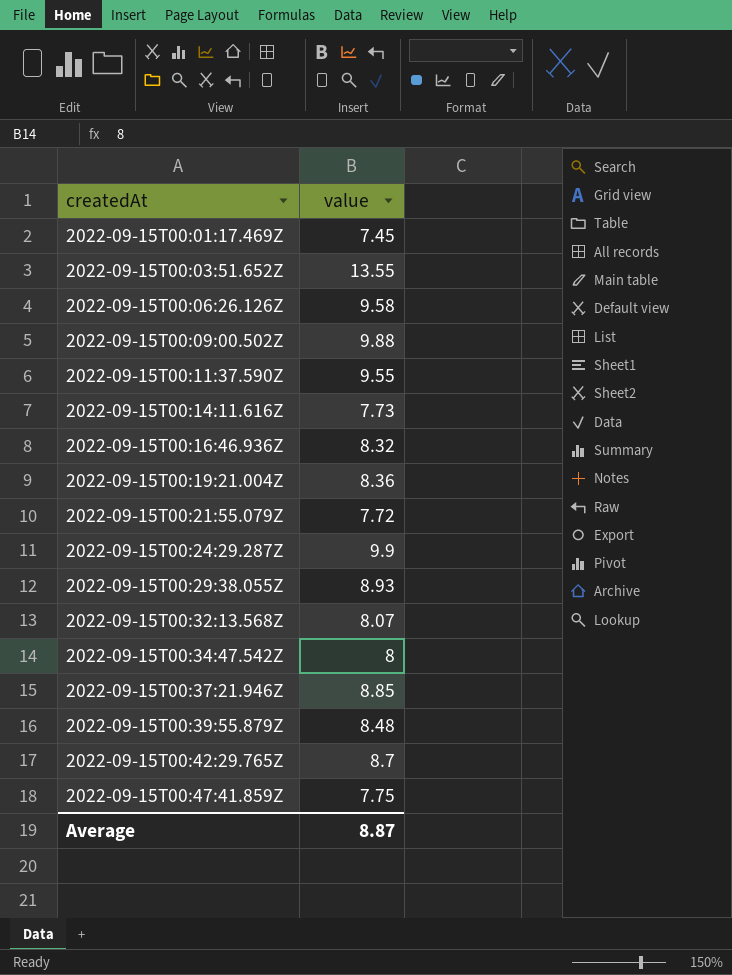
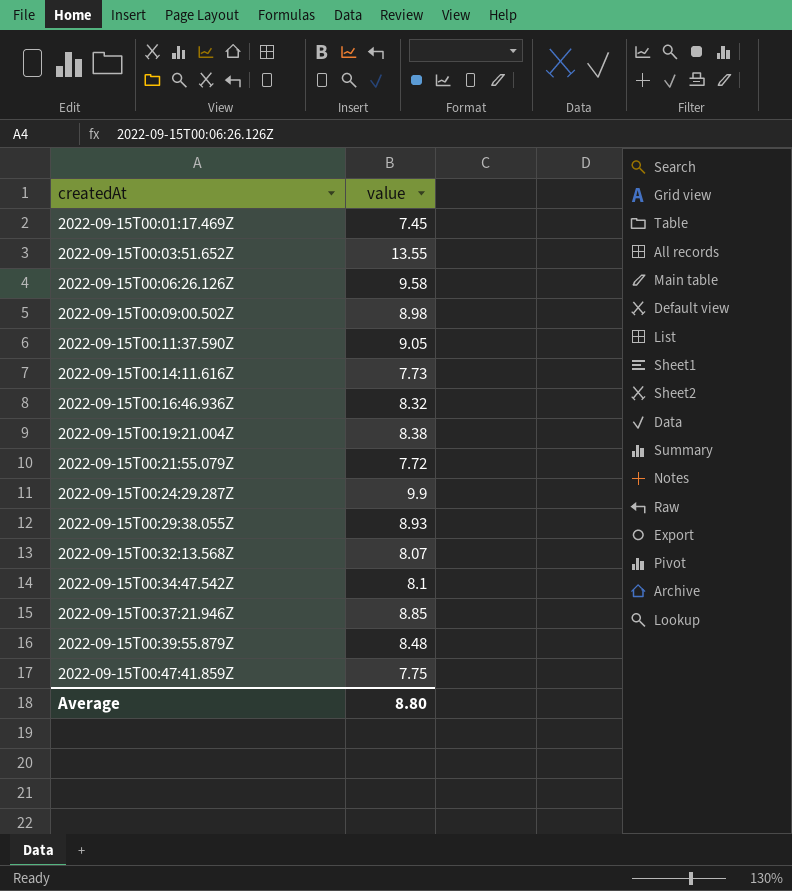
row 2022-09-15T00:42:29.765Z: 8.7 -> none
2022-09-15T00:09:00.502Z | value: 9.88 -> 8.98
2022-09-15T00:11:37.590Z | value: 9.55 -> 9.05
2022-09-15T00:19:21.004Z | value: 8.36 -> 8.38
2022-09-15T00:34:47.542Z | value: 8 -> 8.1
Average | value: 8.87 -> 8.80

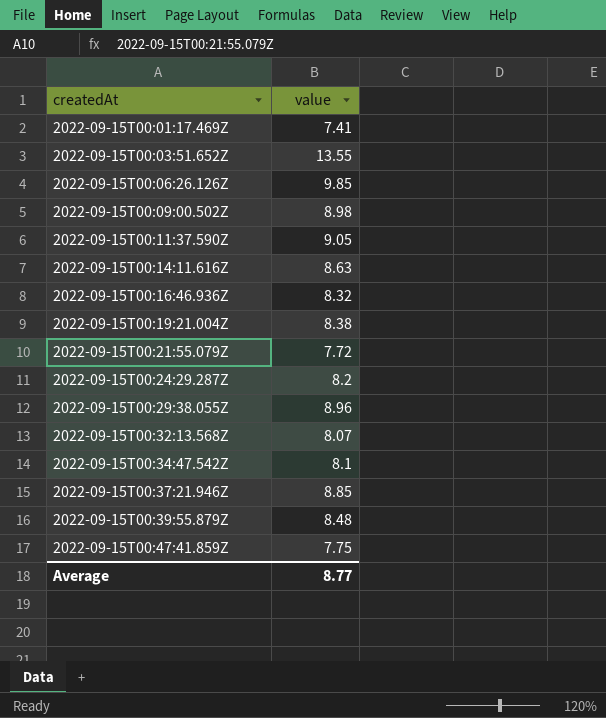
2022-09-15T00:01:17.469Z | value: 7.45 -> 7.41
2022-09-15T00:06:26.126Z | value: 9.58 -> 9.85
2022-09-15T00:14:11.616Z | value: 7.73 -> 8.63
2022-09-15T00:24:29.287Z | value: 9.9 -> 8.2
2022-09-15T00:29:38.055Z | value: 8.93 -> 8.96
Average | value: 8.80 -> 8.77

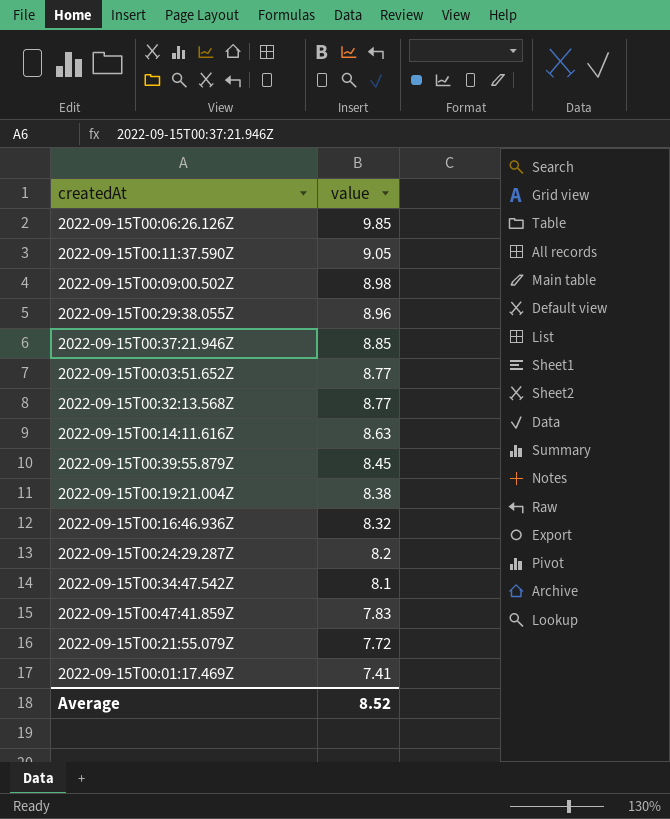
row order: createdAt ascending -> value descending
2022-09-15T00:03:51.652Z | value: 13.55 -> 8.77
2022-09-15T00:32:13.568Z | value: 8.07 -> 8.77
2022-09-15T00:39:55.879Z | value: 8.48 -> 8.45
2022-09-15T00:47:41.859Z | value: 7.75 -> 7.83
Average | value: 8.77 -> 8.52

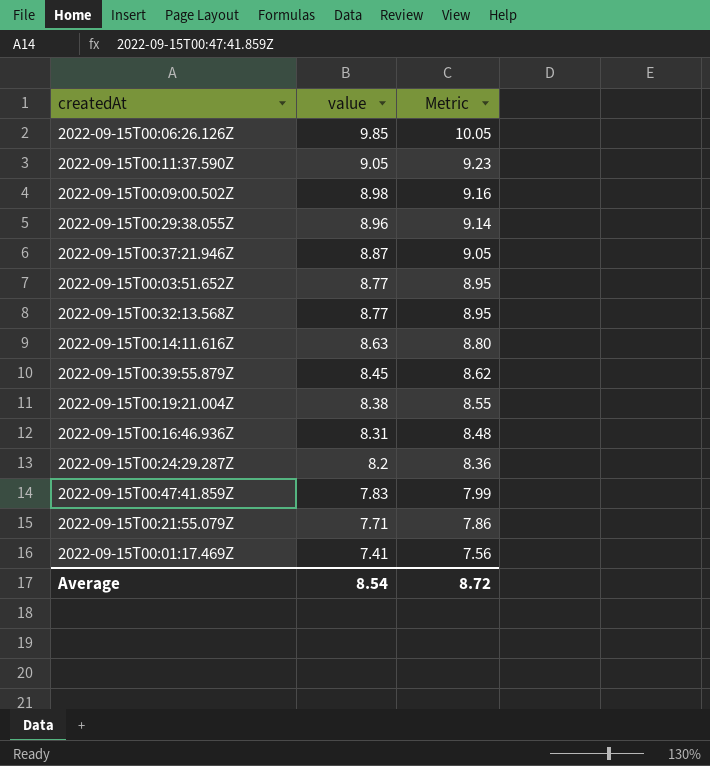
column Metric | formula: none -> [value] * 1.02
row 2022-09-15T00:34:47.542Z: 8.1 -> none
2022-09-15T00:37:21.946Z | value: 8.85 -> 8.87
2022-09-15T00:16:46.936Z | value: 8.32 -> 8.31
2022-09-15T00:21:55.079Z | value: 7.72 -> 7.71
Average | value: 8.52 -> 8.54

